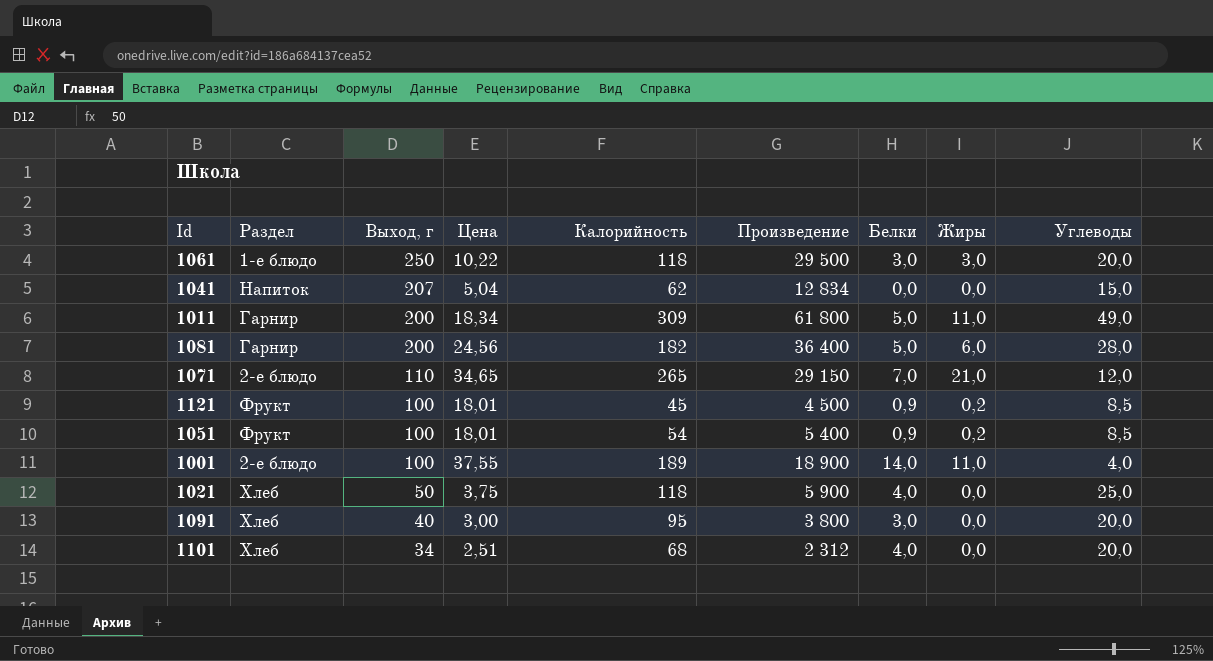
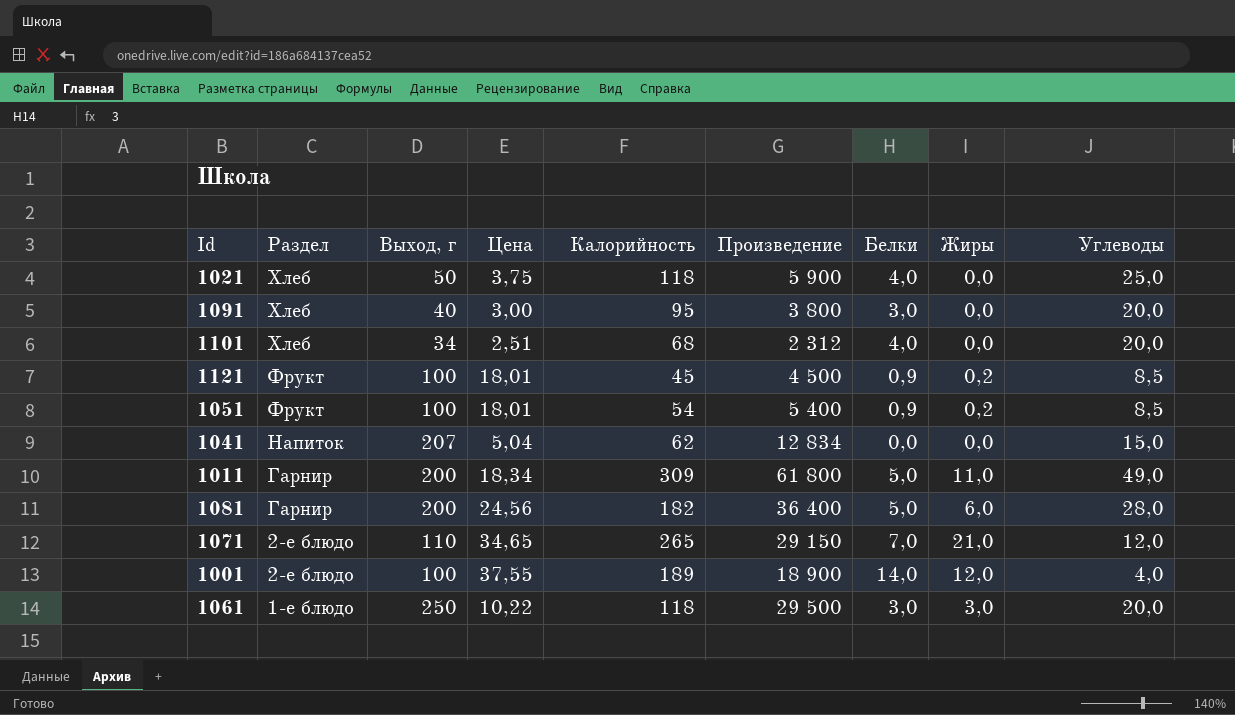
row order: Выход, г descending -> Раздел descending
1001 | Жиры: 11,0 -> 12,0

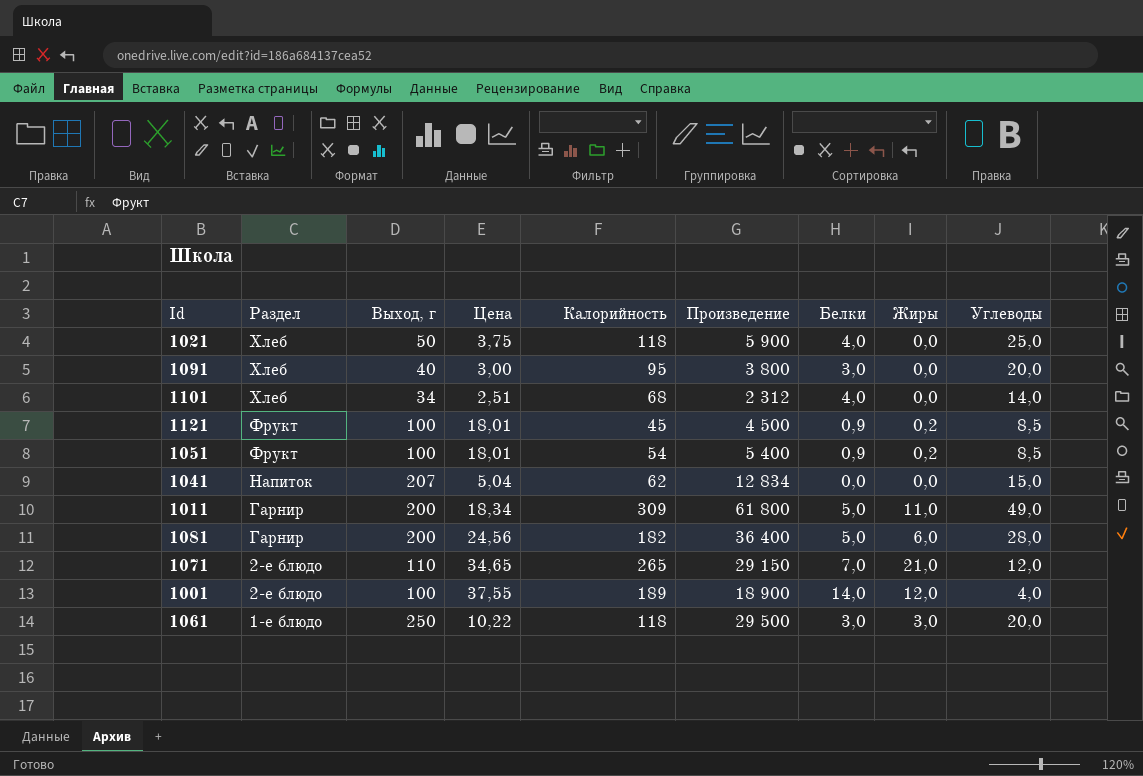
1101 | Углеводы: 20,0 -> 14,0

